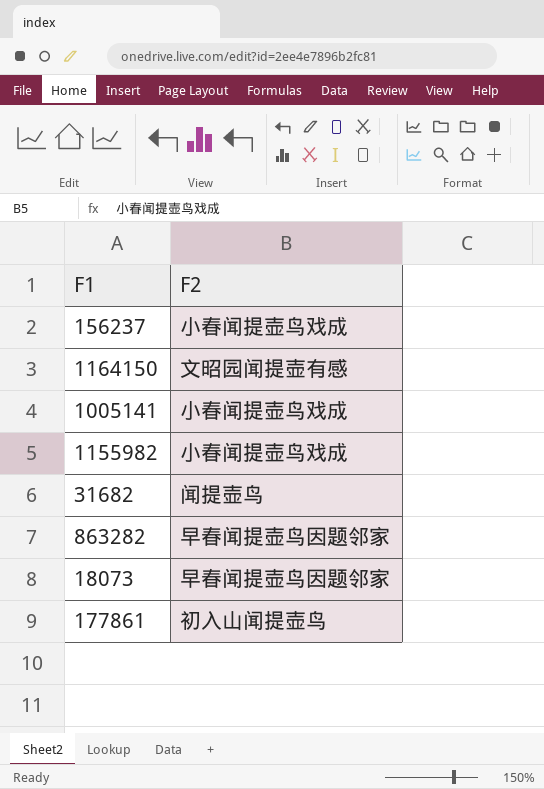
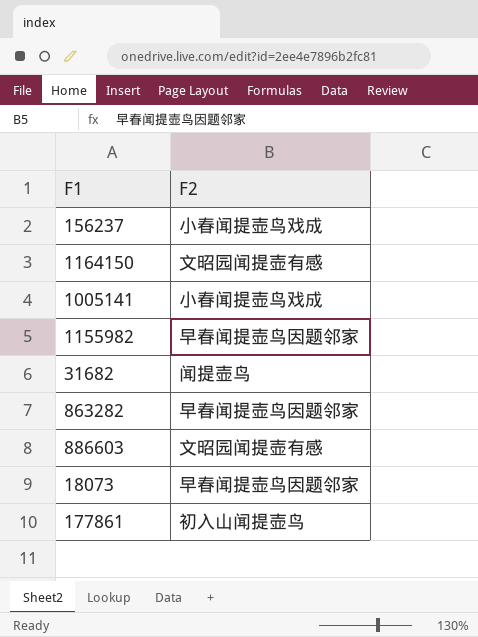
1155982 | F2: 小春闻提壶鸟戏成 -> 早春闻提壶鸟因题邻家
row 886603: none -> 文昭园闻提壶有感

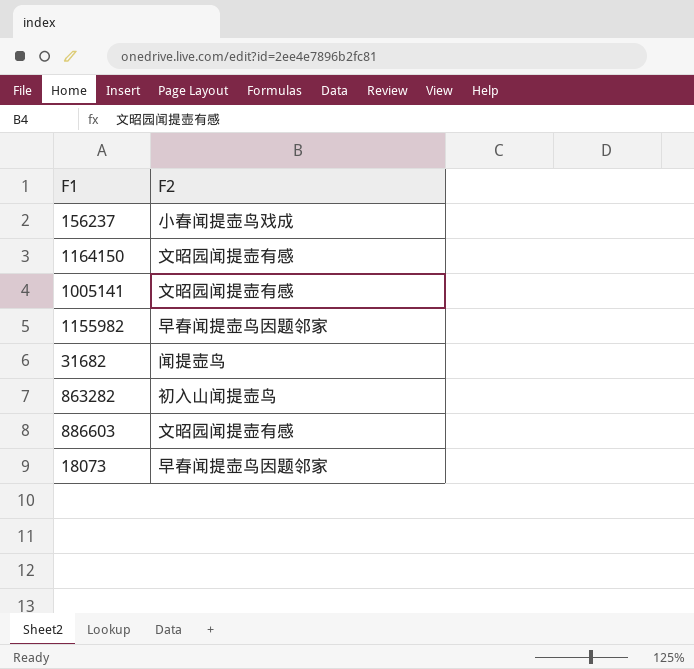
row 177861: 初入山闻提壶鸟 -> none
1005141 | F2: 小春闻提壶鸟戏成 -> 文昭园闻提壶有感
863282 | F2: 早春闻提壶鸟因题邻家 -> 初入山闻提壶鸟

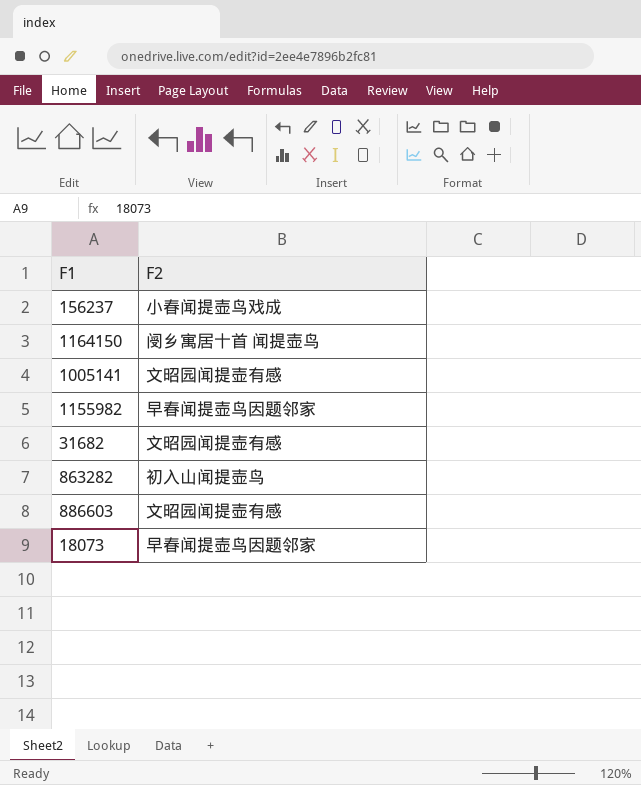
1164150 | F2: 文昭园闻提壶有感 -> 阌乡寓居十首 闻提壶鸟
31682 | F2: 闻提壶鸟 -> 文昭园闻提壶有感

